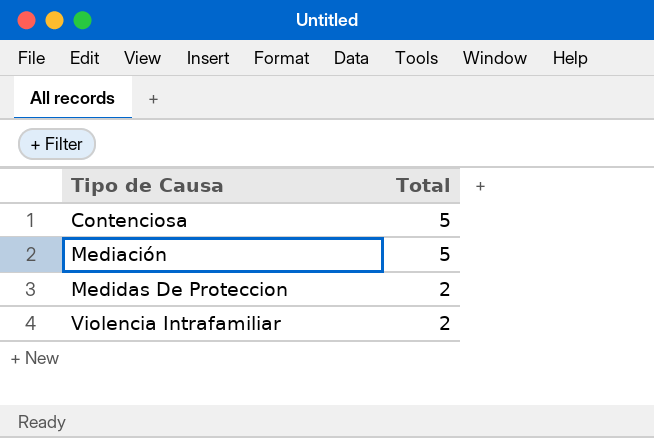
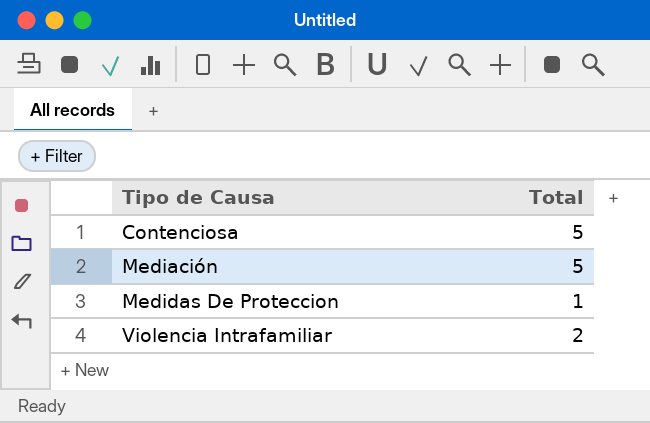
Medidas De Proteccion | Total: 2 -> 1

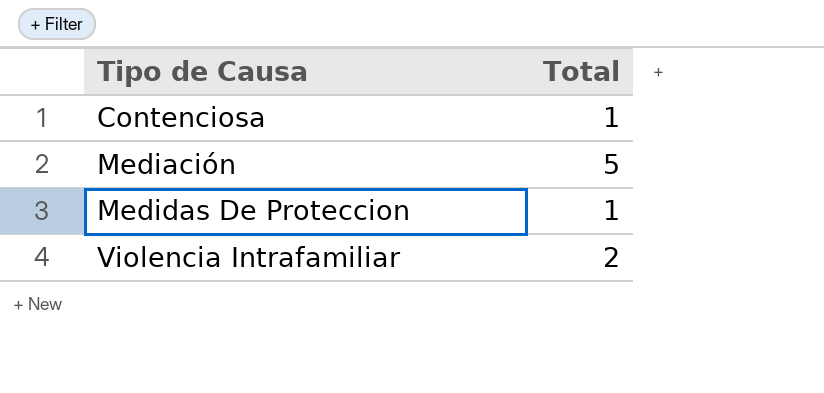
Contenciosa | Total: 5 -> 1

